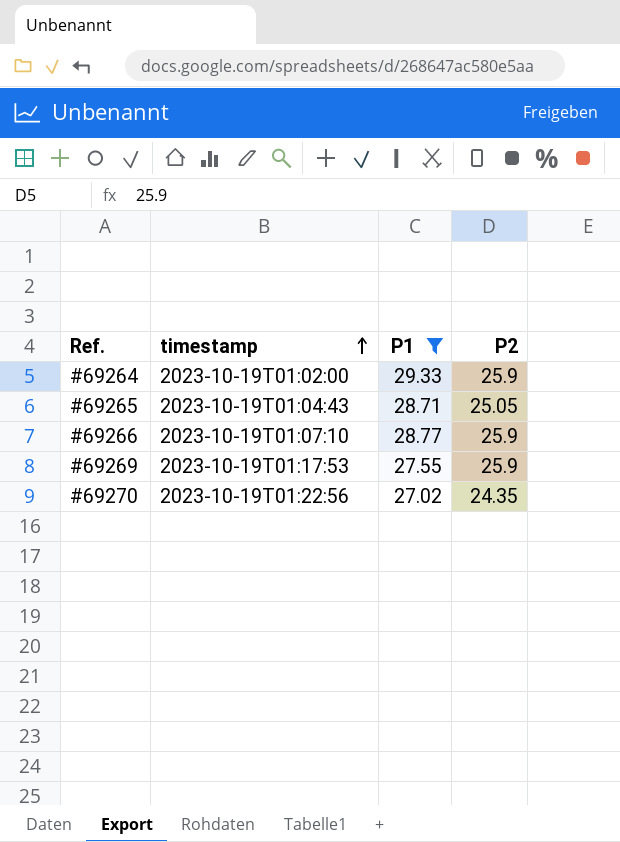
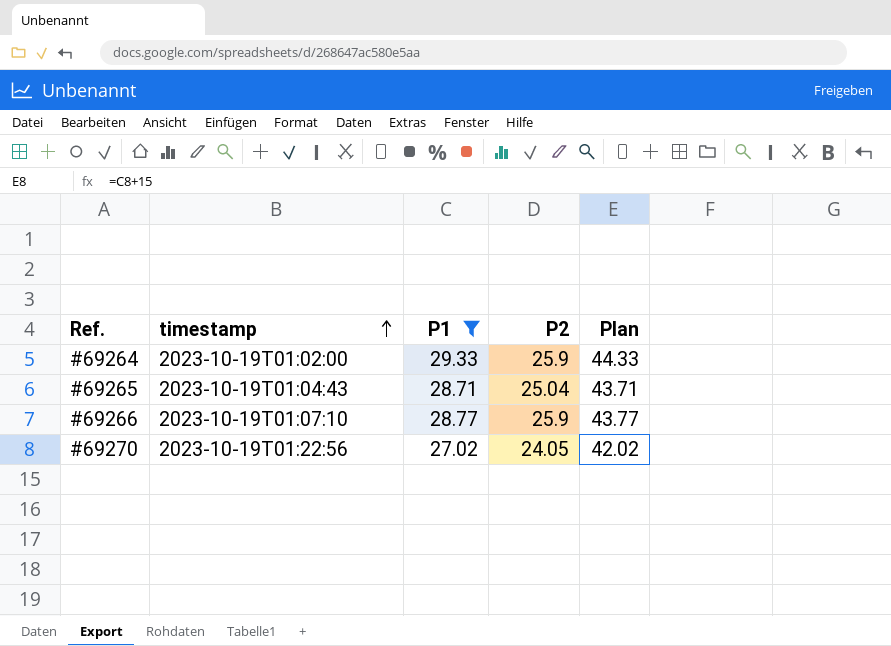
column Plan | formula: none -> [P1] + 15
row #69269: 2023-10-19T01:17:53 | 27.55 | 25.9 -> none
#69265 | P2: 25.05 -> 25.04
#69270 | P2: 24.35 -> 24.05

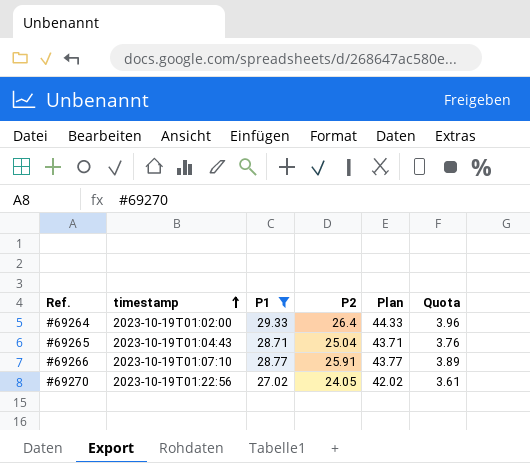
column Quota | formula: none -> [P2] * 0.15
#69264 | P2: 25.9 -> 26.4
#69266 | P2: 25.9 -> 25.91

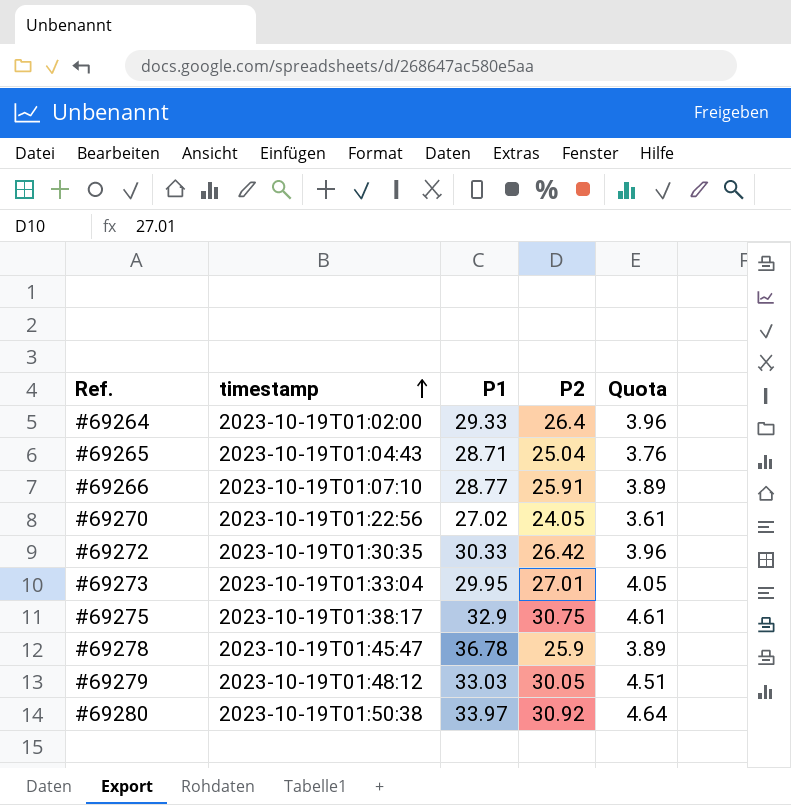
filter: P1 <= 29.33 -> none
column Plan | formula: [P1] + 15 -> none

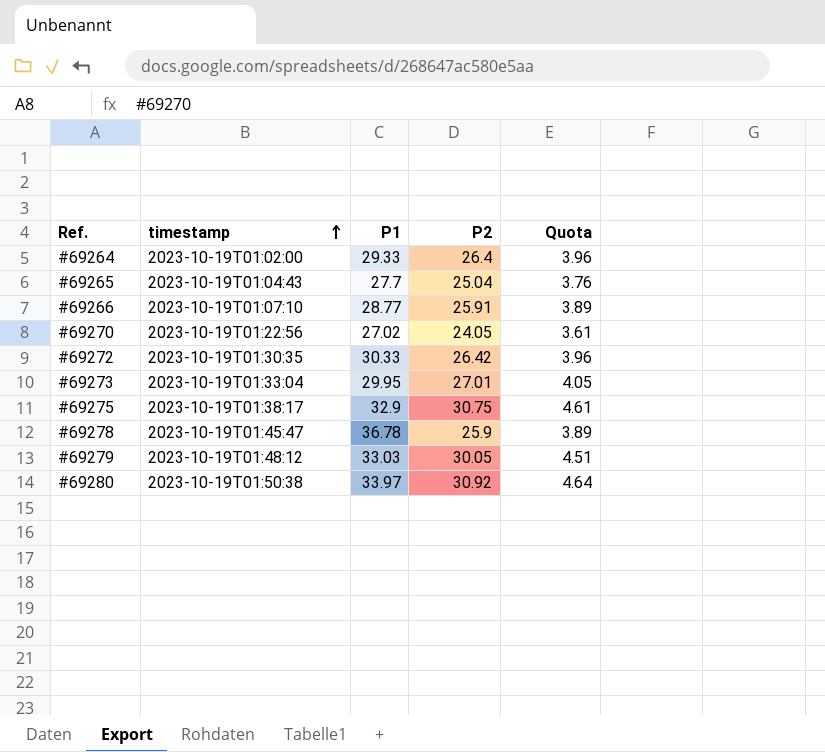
#69265 | P1: 28.71 -> 27.7

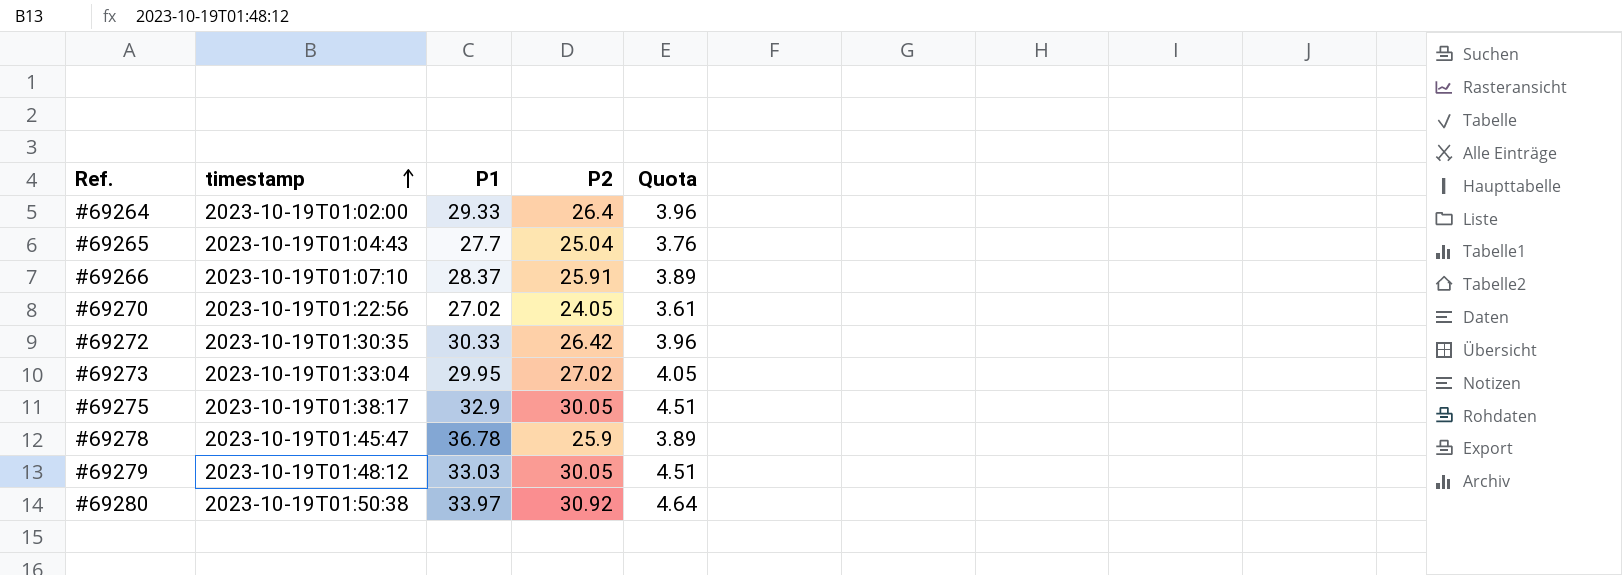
#69266 | P1: 28.77 -> 28.37
#69273 | P2: 27.01 -> 27.02
#69275 | P2: 30.75 -> 30.05
#69275 | Quota: 4.61 -> 4.51

